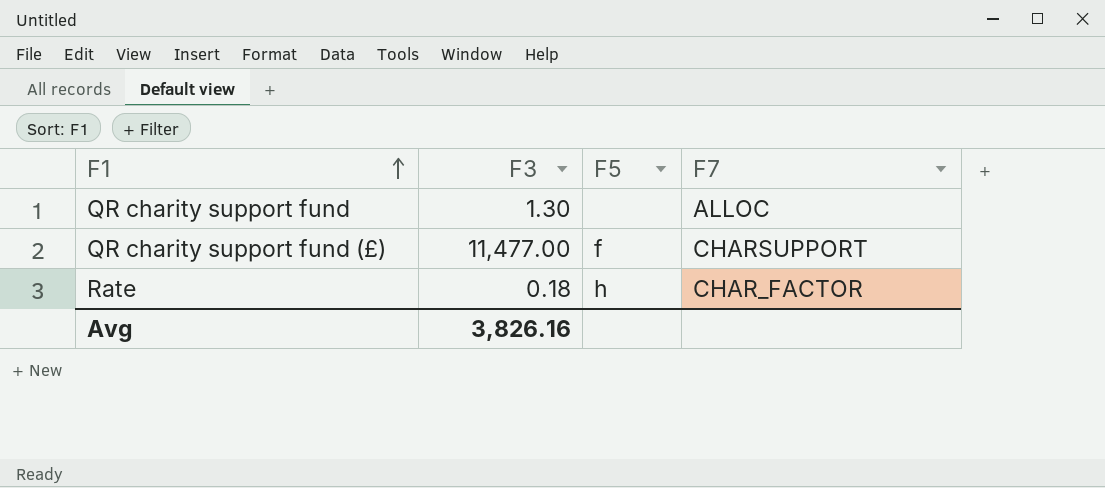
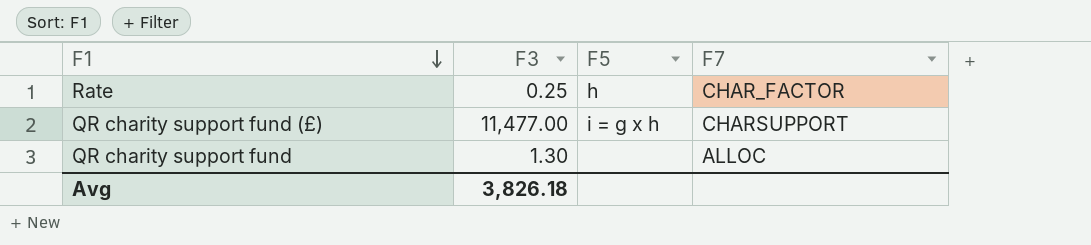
row order: F1 ascending -> F1 descending
Rate | F3: 0.18 -> 0.25
QR charity support fund (£) | F5: f -> i = g x h
Avg | F3: 3,826.16 -> 3,826.18

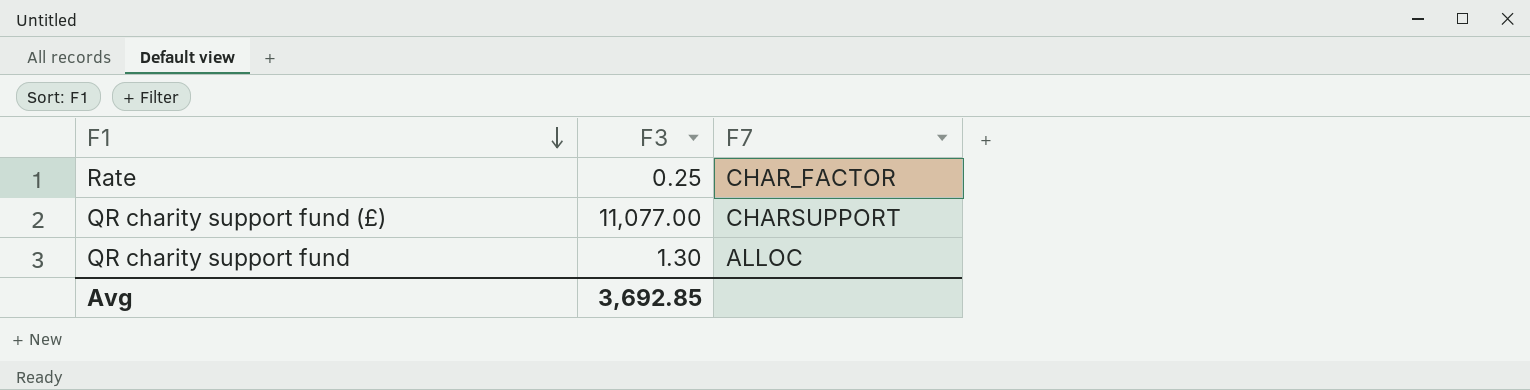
column F5 | position: 3 -> none
QR charity support fund (£) | F3: 11,477.00 -> 11,077.00
Avg | F3: 3,826.18 -> 3,692.85

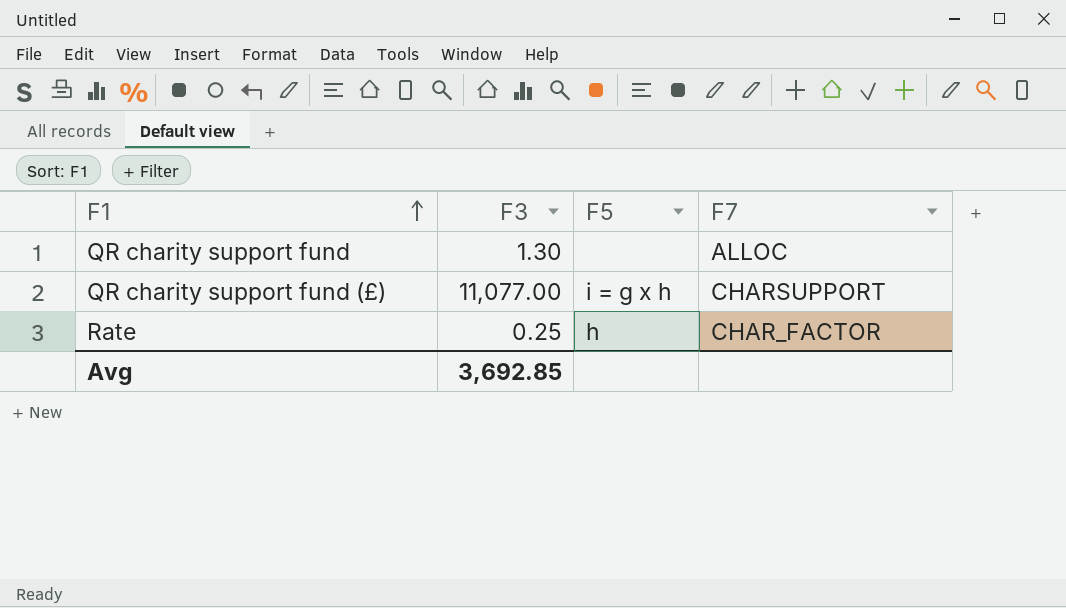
row order: F1 descending -> F1 ascending
column F5 | position: none -> 3

